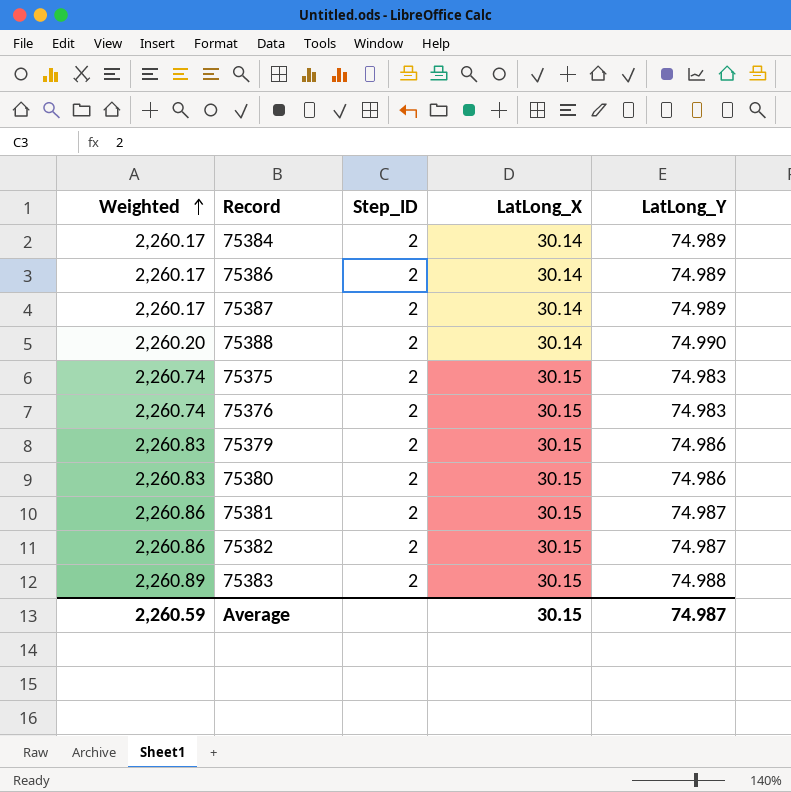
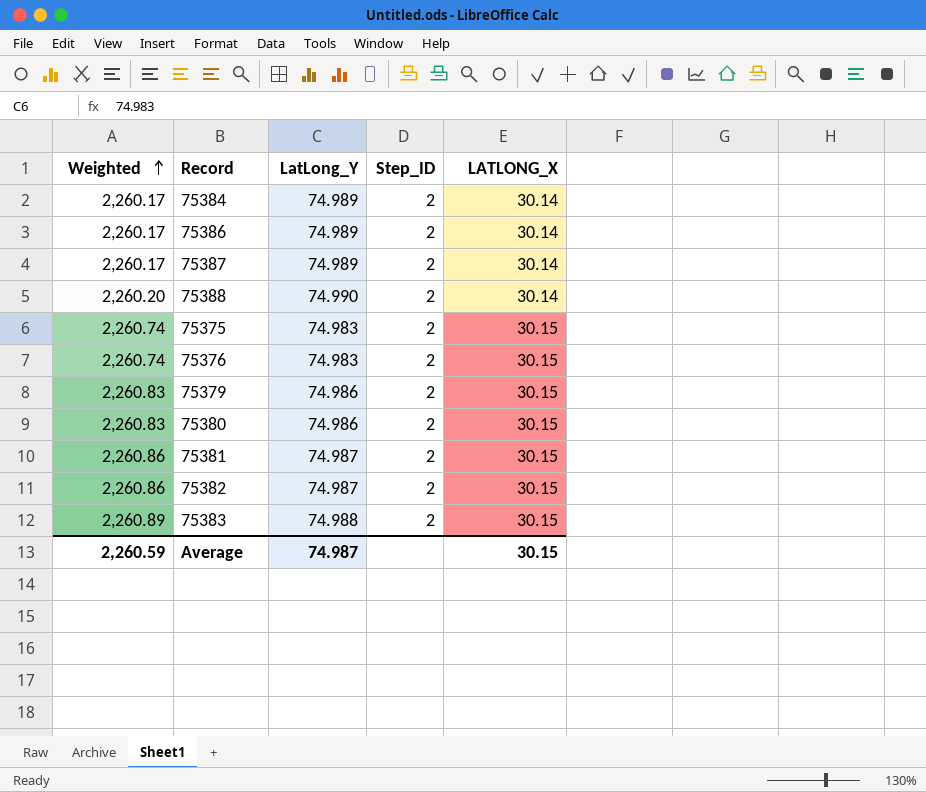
column LatLong_Y | position: 5 -> 3
column name: LatLong_X -> LATLONG_X

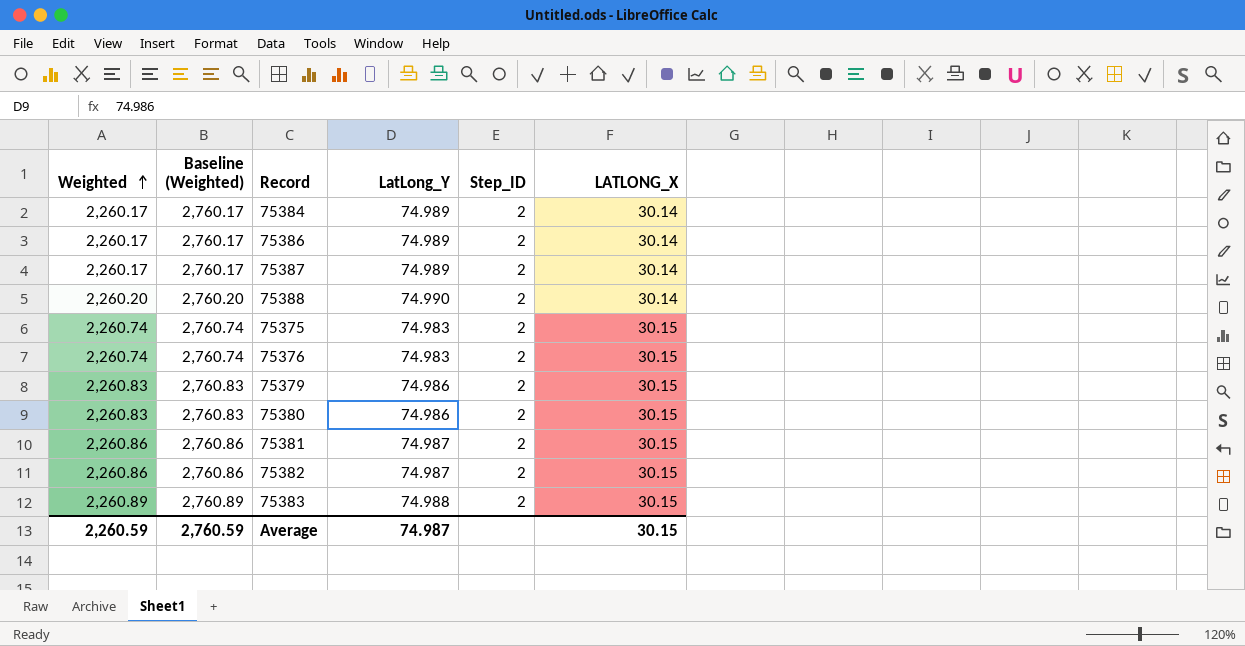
column Baseline (Weighted) | formula: none -> [Weighted] + 500

